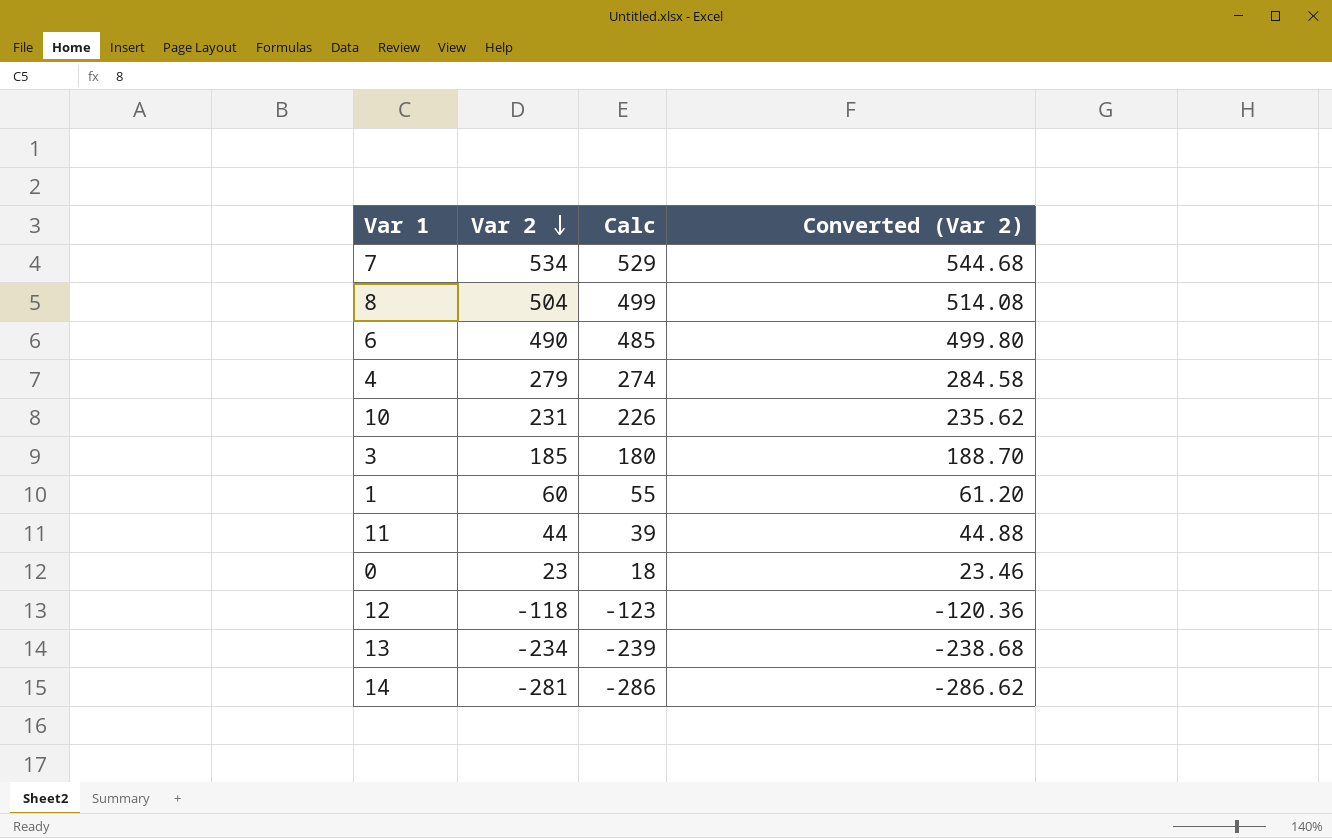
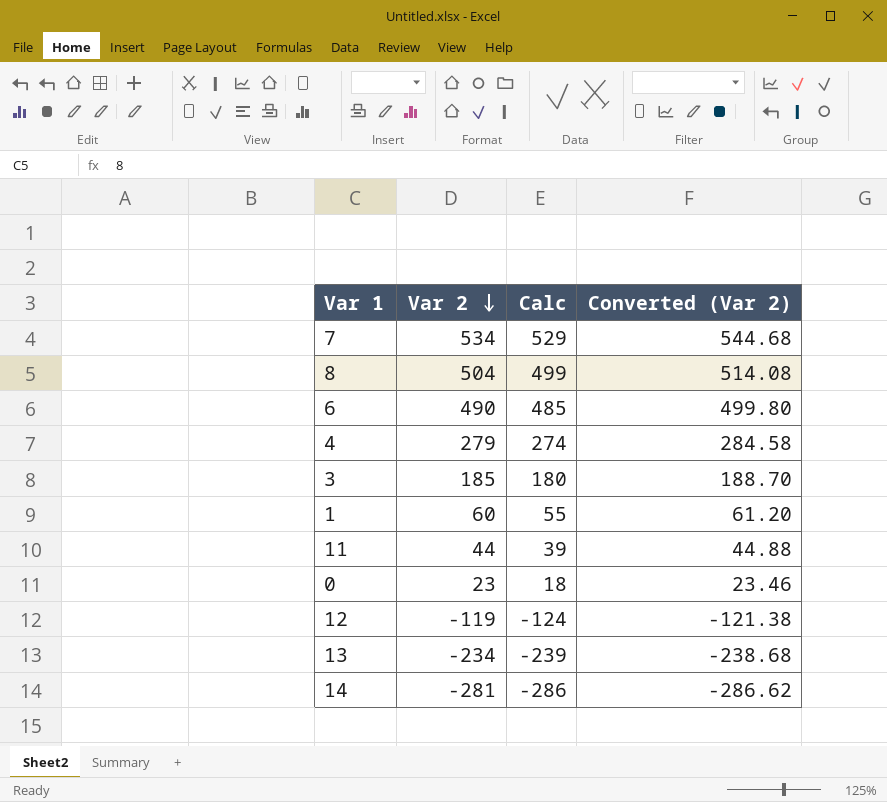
row 10: 231 | 226 | 235.62 -> none
12 | Var 2: -118 -> -119
12 | Calc: -123 -> -124
12 | Converted (Var 2): -120.36 -> -121.38

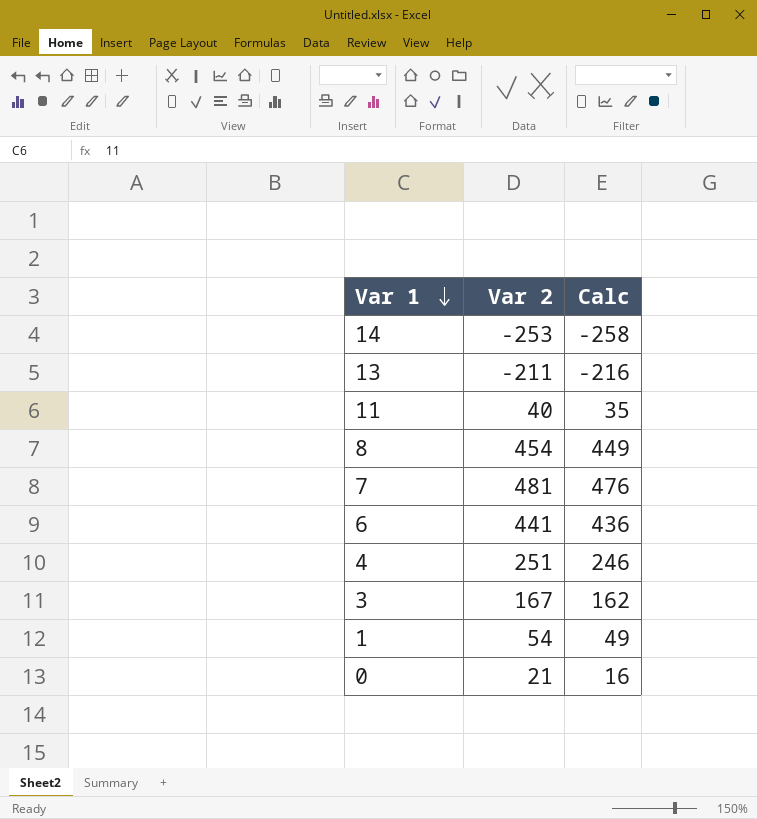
row order: Var 2 descending -> Var 1 descending
column Converted (Var 2) | formula: [Var 2] * 1.02 -> none
row 12: -119 | -124 | -121.38 -> none
14 | Var 2: -281 -> -253
14 | Calc: -286 -> -258
13 | Var 2: -234 -> -211
13 | Calc: -239 -> -216
11 | Var 2: 44 -> 40
11 | Calc: 39 -> 35
8 | Var 2: 504 -> 454
8 | Calc: 499 -> 449
7 | Var 2: 534 -> 481
7 | Calc: 529 -> 476
6 | Var 2: 490 -> 441
6 | Calc: 485 -> 436
4 | Var 2: 279 -> 251
4 | Calc: 274 -> 246
3 | Var 2: 185 -> 167
3 | Calc: 180 -> 162
1 | Var 2: 60 -> 54
1 | Calc: 55 -> 49
0 | Var 2: 23 -> 21
0 | Calc: 18 -> 16

